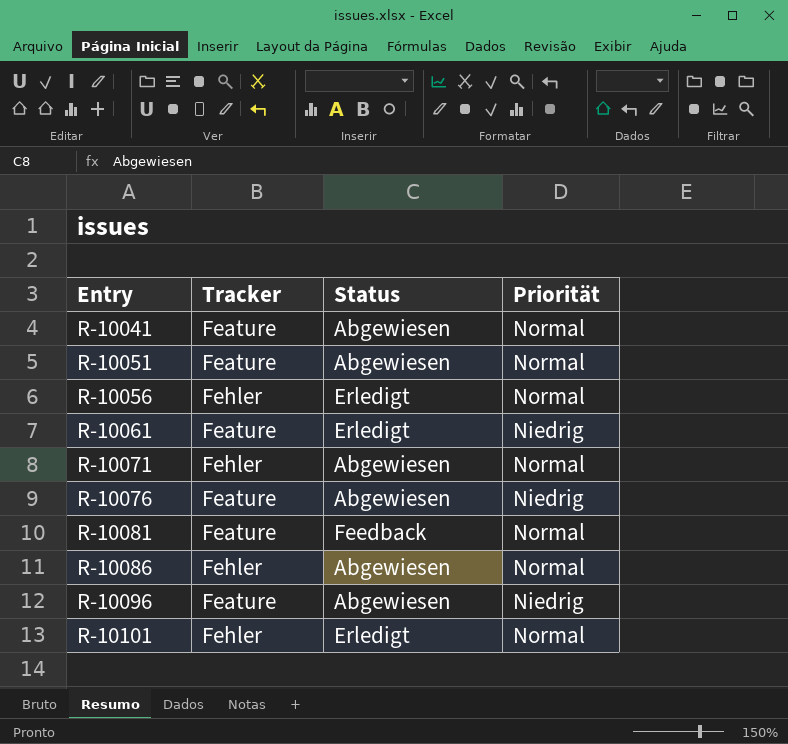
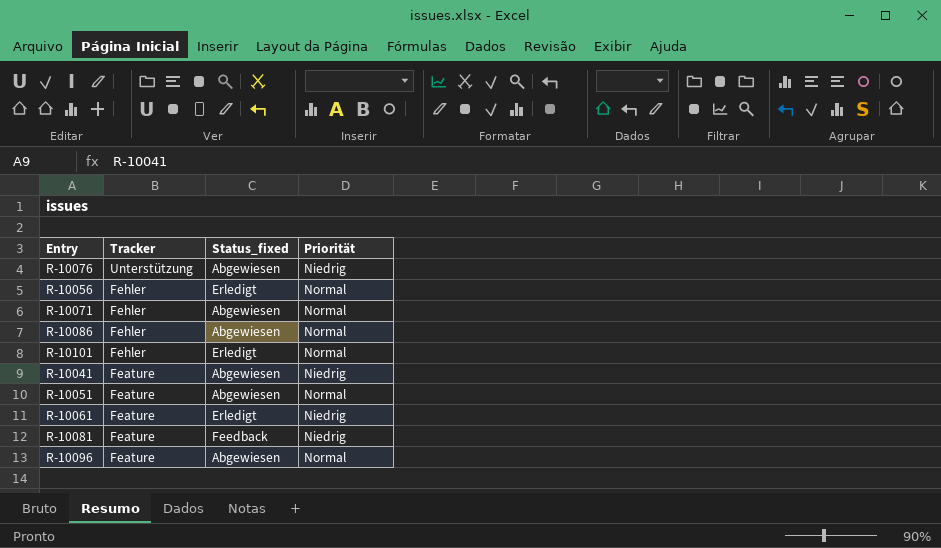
row order: Entry ascending -> Tracker descending
column name: Status -> Status_fixed
R-10076 | Tracker: Feature -> Unterstützung
R-10041 | Priorität: Normal -> Niedrig
R-10081 | Priorität: Normal -> Niedrig
R-10096 | Priorität: Niedrig -> Normal

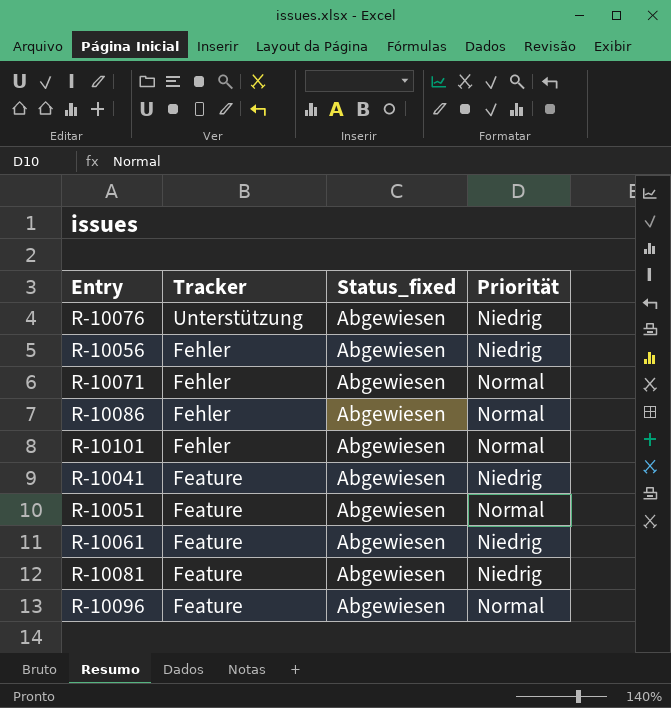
R-10056 | Status_fixed: Erledigt -> Abgewiesen
R-10056 | Priorität: Normal -> Niedrig
R-10101 | Status_fixed: Erledigt -> Abgewiesen
R-10061 | Status_fixed: Erledigt -> Abgewiesen
R-10081 | Status_fixed: Feedback -> Abgewiesen

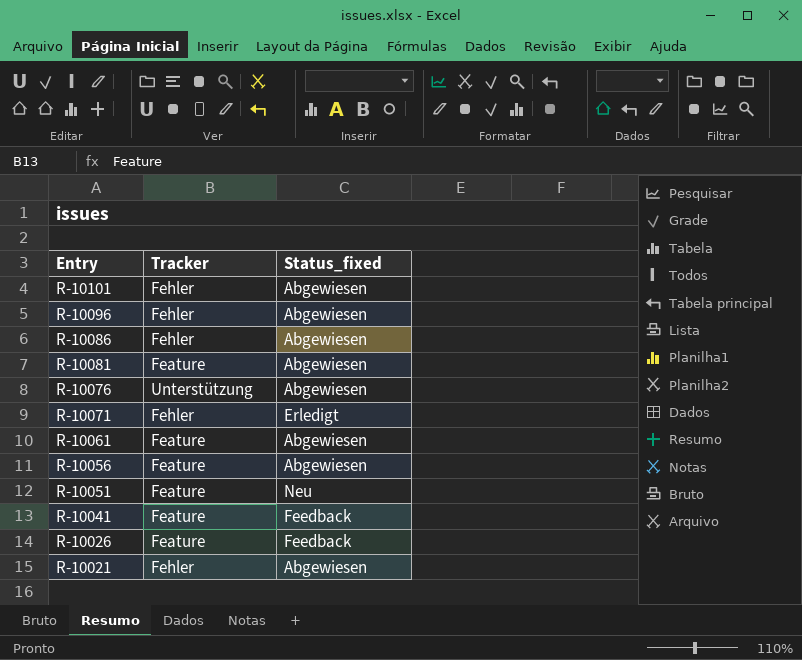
row order: Tracker descending -> Entry descending
column Priorität | position: 4 -> none
R-10096 | Tracker: Feature -> Fehler
R-10071 | Status_fixed: Abgewiesen -> Erledigt
R-10056 | Tracker: Fehler -> Feature
R-10051 | Status_fixed: Abgewiesen -> Neu
R-10041 | Status_fixed: Abgewiesen -> Feedback
row R-10026: none -> Feature | Feedback
row R-10021: none -> Fehler | Abgewiesen

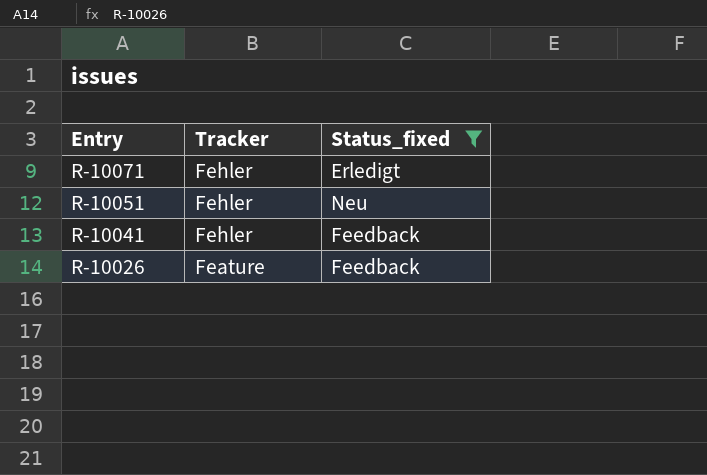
filter: none -> Status_fixed != Abgewiesen
R-10051 | Tracker: Feature -> Fehler
R-10041 | Tracker: Feature -> Fehler

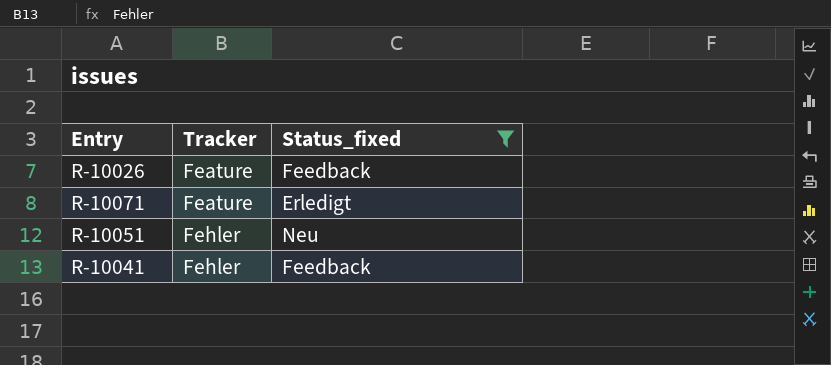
row order: Entry descending -> Tracker ascending
R-10071 | Tracker: Fehler -> Feature

